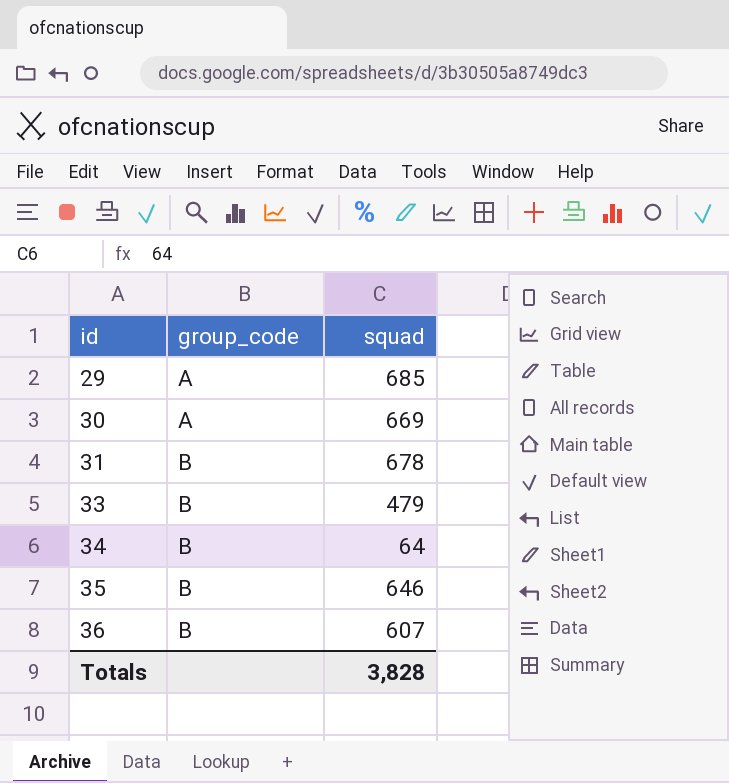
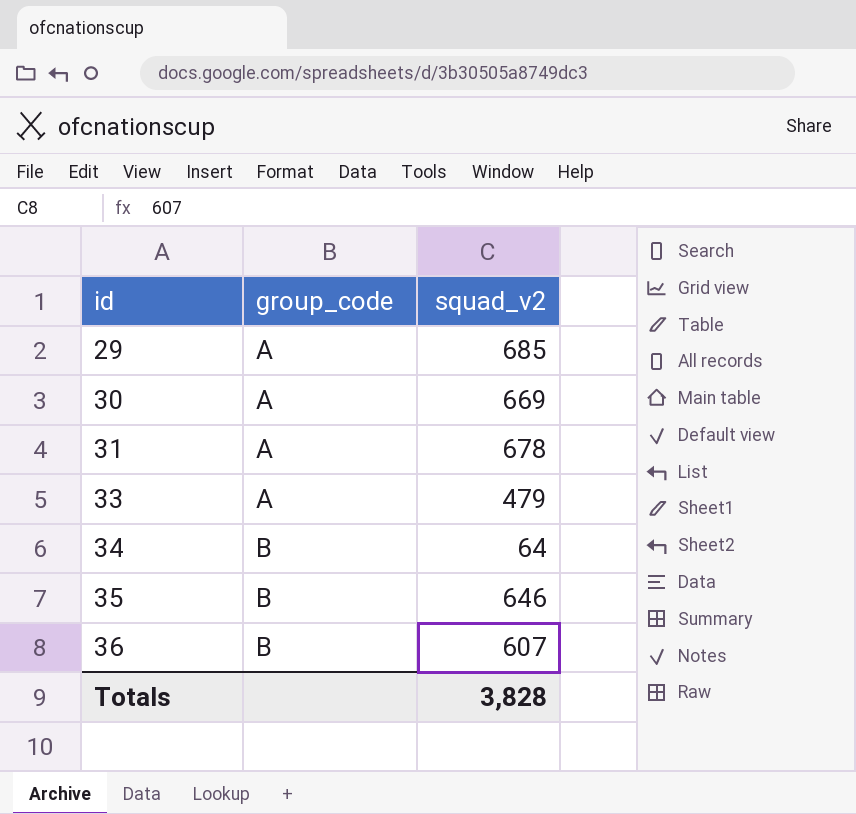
column name: squad -> squad_v2
31 | group_code: B -> A
33 | group_code: B -> A

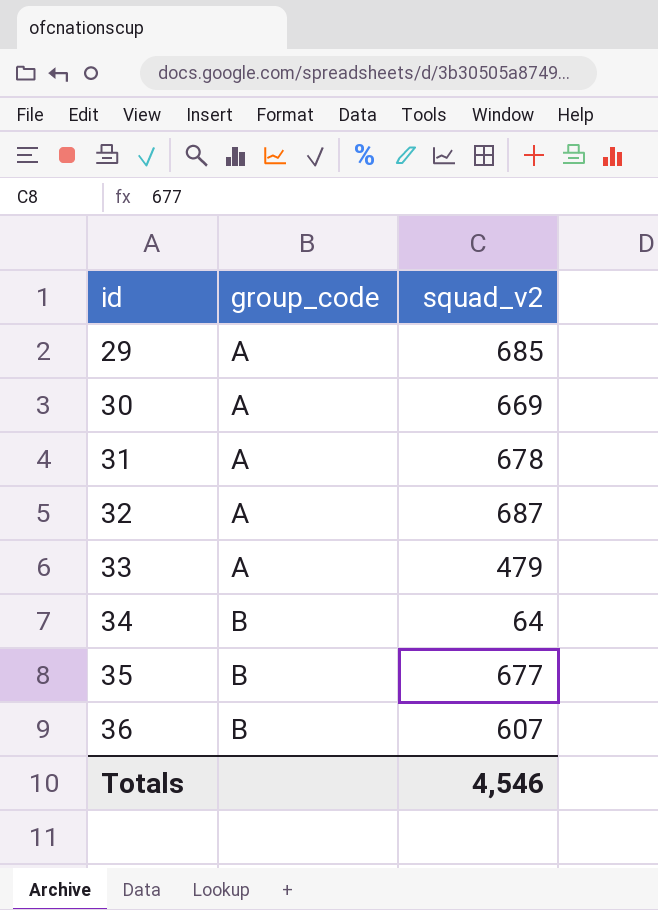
row 32: none -> A | 687
35 | squad_v2: 646 -> 677
Totals | squad_v2: 3,828 -> 4,546

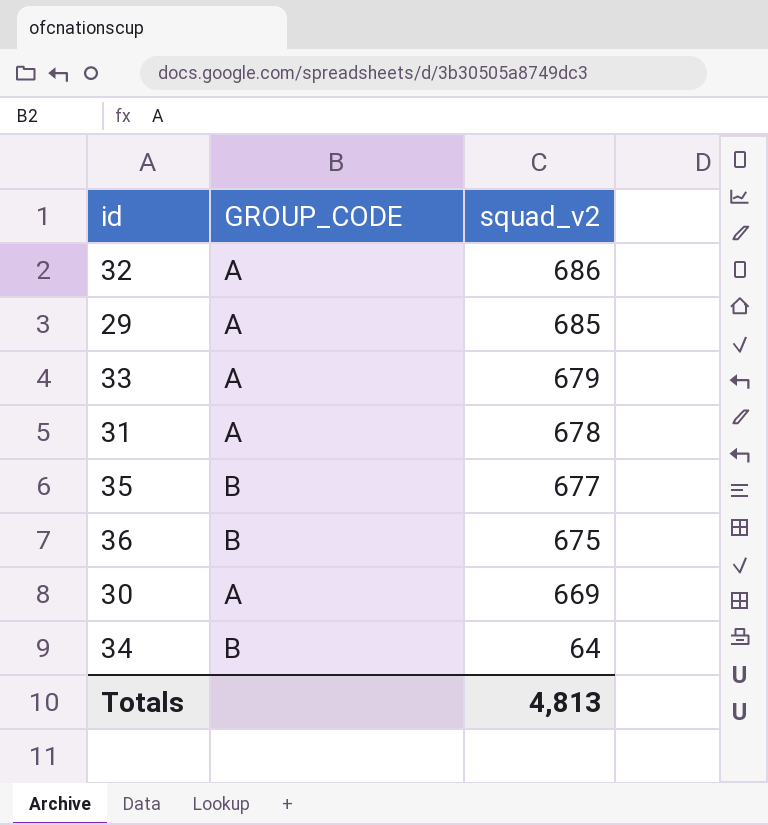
row order: id ascending -> squad_v2 descending
column name: group_code -> GROUP_CODE
32 | squad_v2: 687 -> 686
33 | squad_v2: 479 -> 679
36 | squad_v2: 607 -> 675
Totals | squad_v2: 4,546 -> 4,813

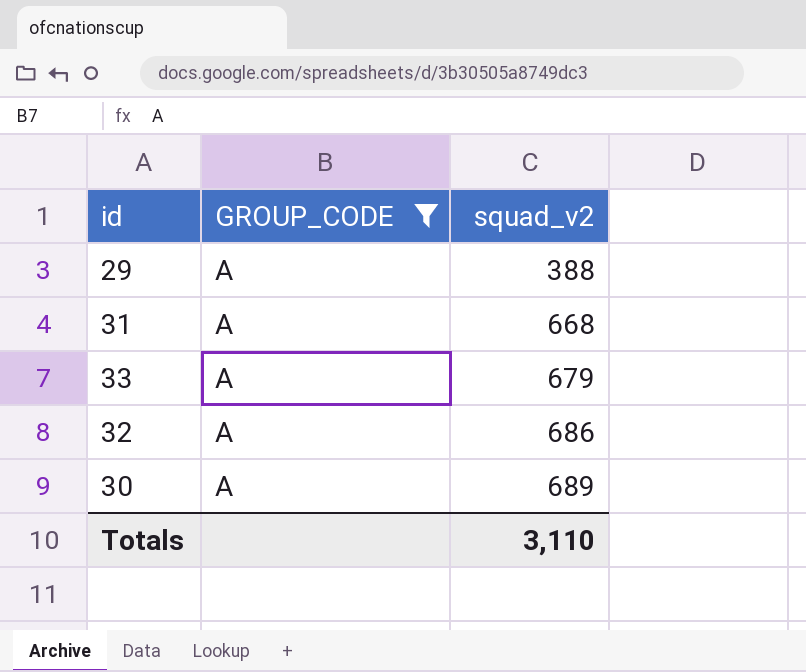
filter: none -> GROUP_CODE = A
row order: squad_v2 descending -> squad_v2 ascending
29 | squad_v2: 685 -> 388
31 | squad_v2: 678 -> 668
30 | squad_v2: 669 -> 689
Totals | squad_v2: 4,813 -> 3,110

